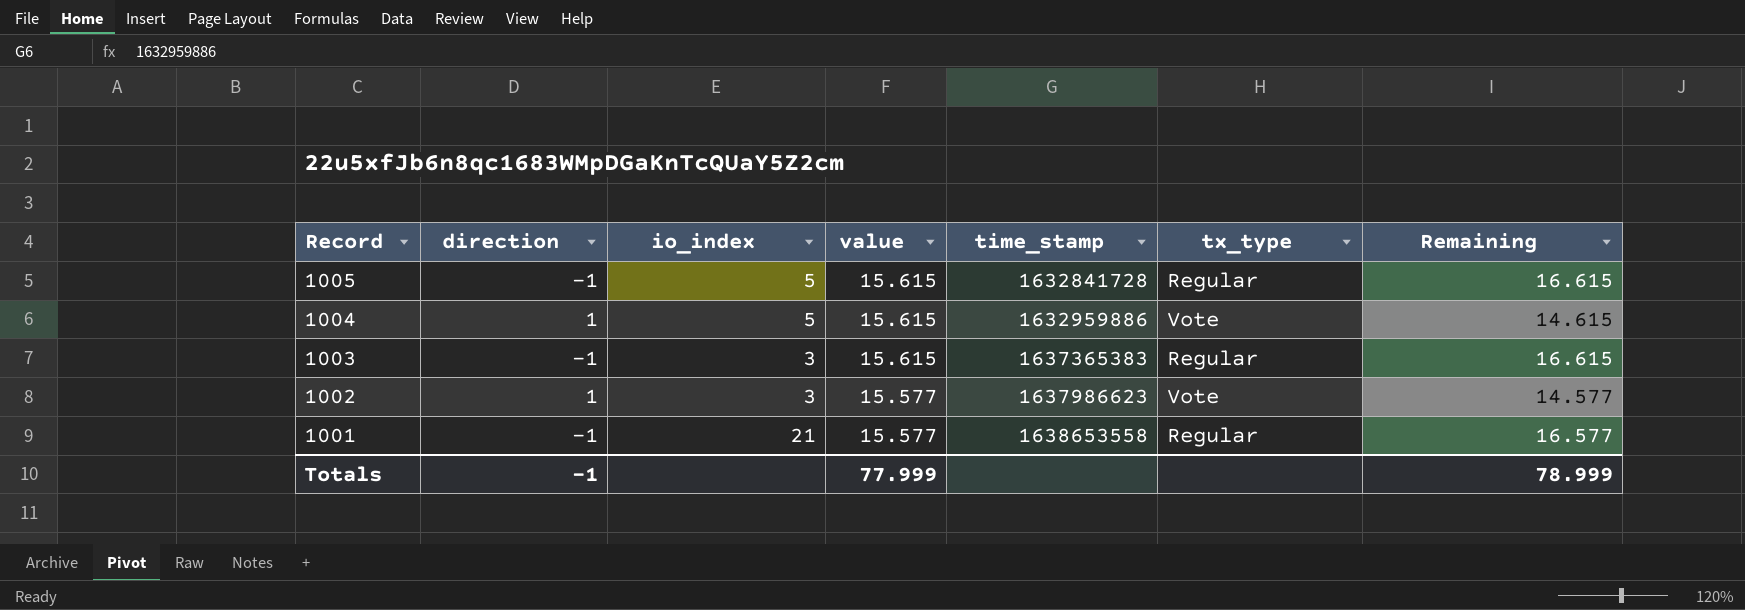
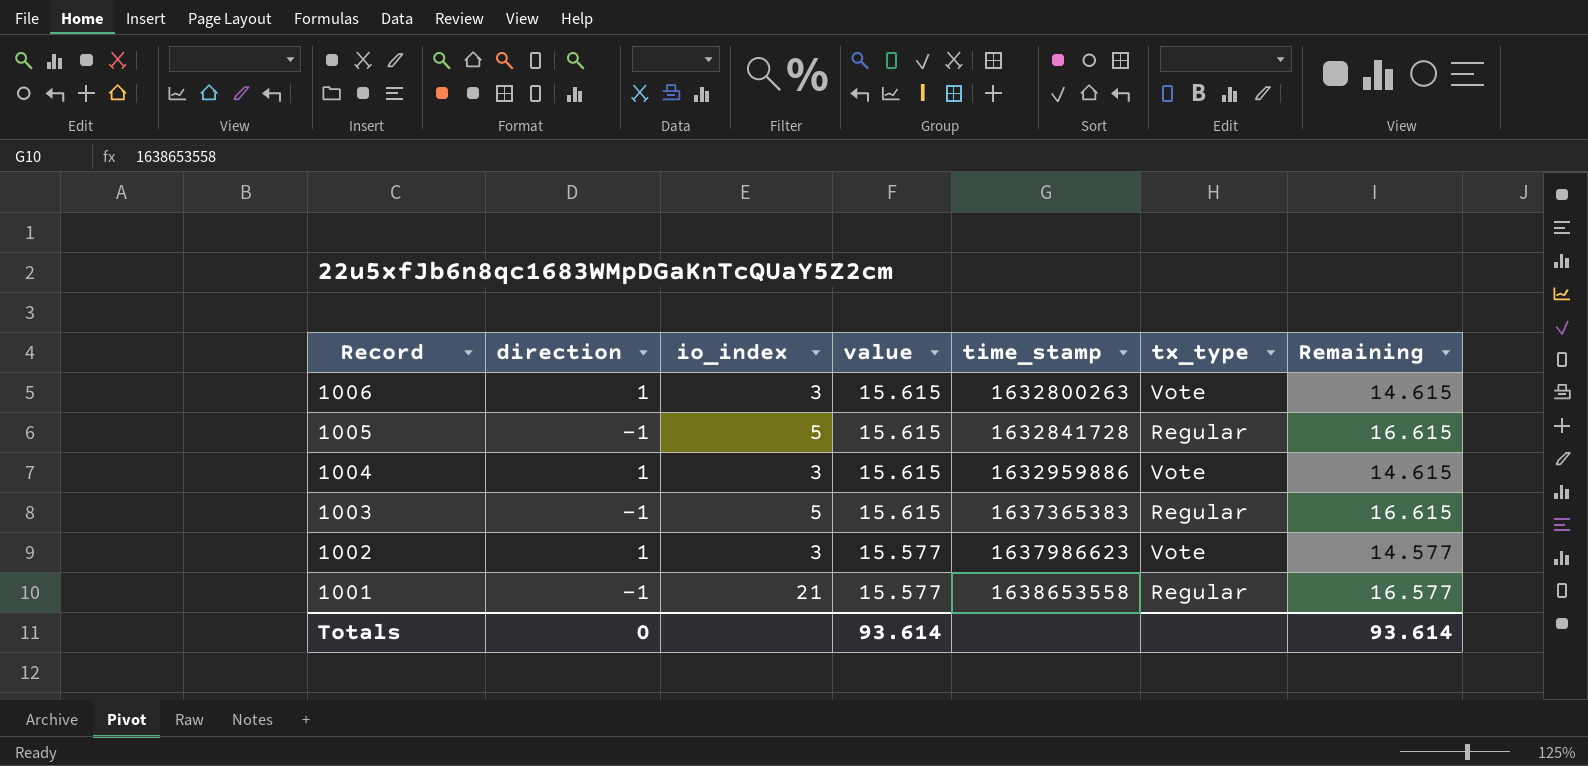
row 1006: none -> 1 | 3 | 15.615 | 1632800263 | Vote | 14.615
1004 | io_index: 5 -> 3
1003 | io_index: 3 -> 5
Totals | direction: -1 -> 0
Totals | value: 77.999 -> 93.614
Totals | Remaining: 78.999 -> 93.614

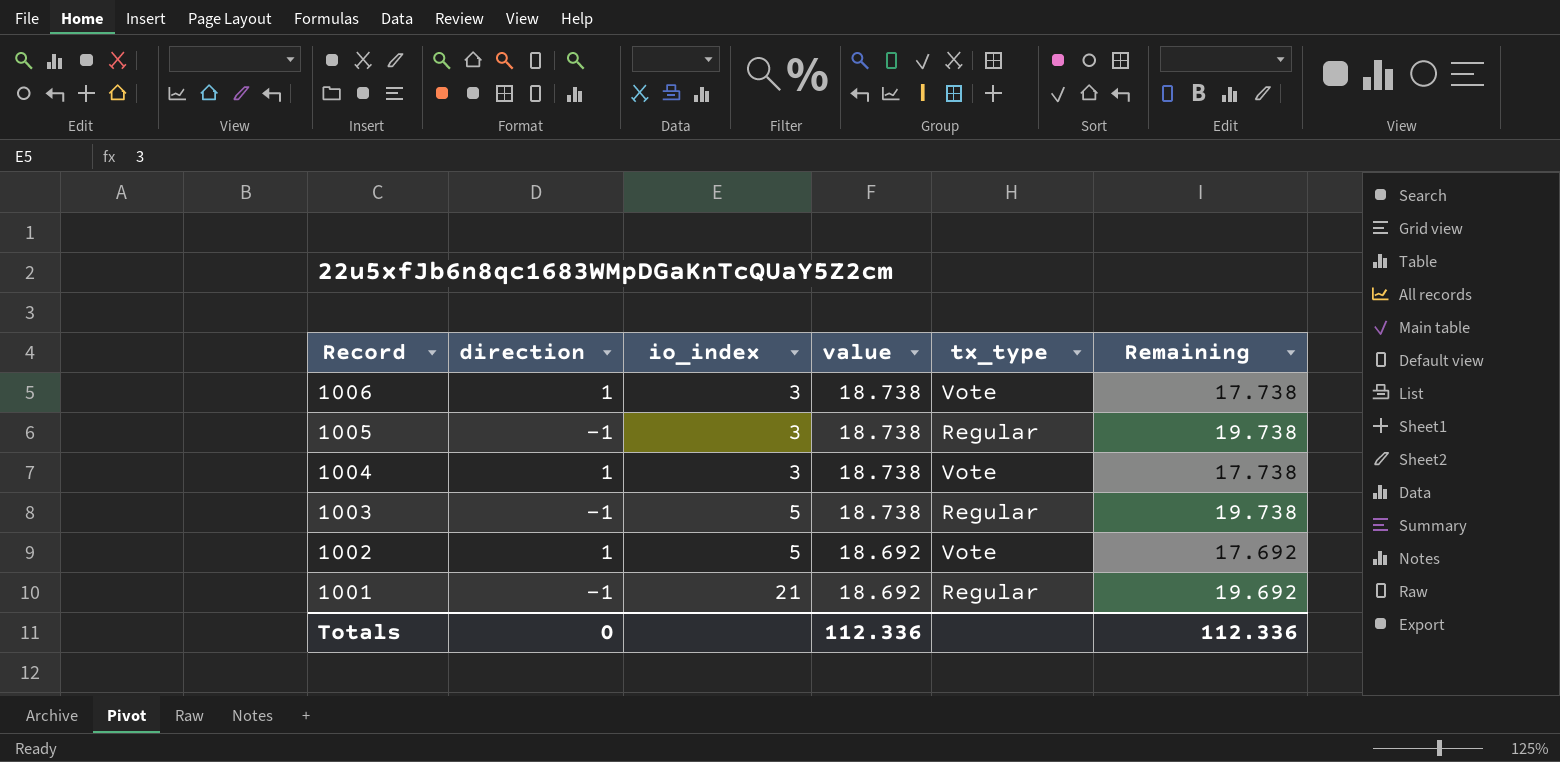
column time_stamp | position: 5 -> none
1006 | value: 15.615 -> 18.738
1006 | Remaining: 14.615 -> 17.738
1005 | io_index: 5 -> 3
1005 | value: 15.615 -> 18.738
1005 | Remaining: 16.615 -> 19.738
1004 | value: 15.615 -> 18.738
1004 | Remaining: 14.615 -> 17.738
1003 | value: 15.615 -> 18.738
1003 | Remaining: 16.615 -> 19.738
1002 | io_index: 3 -> 5
1002 | value: 15.577 -> 18.692
1002 | Remaining: 14.577 -> 17.692
1001 | value: 15.577 -> 18.692
1001 | Remaining: 16.577 -> 19.692
Totals | value: 93.614 -> 112.336
Totals | Remaining: 93.614 -> 112.336

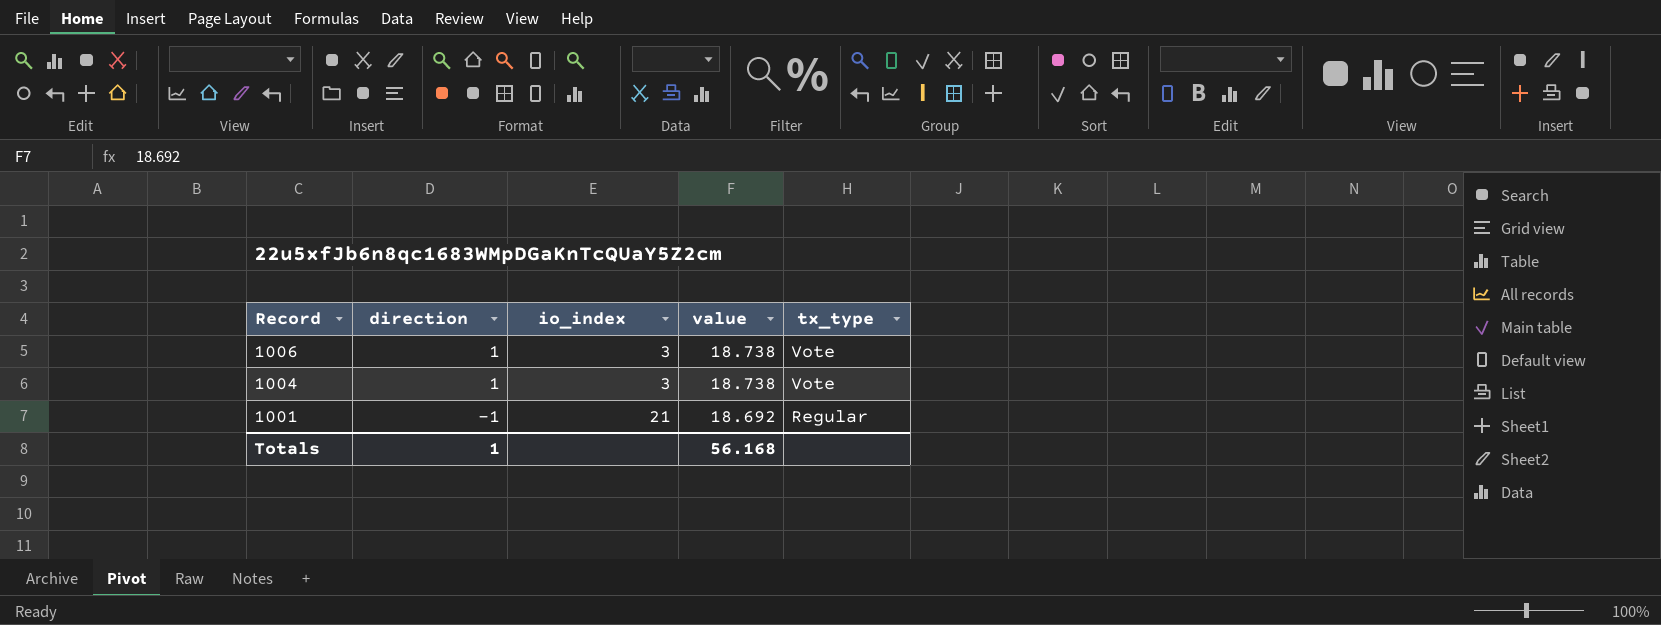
column Remaining | formula: [value] - [direction] -> none
row 1005: -1 | 3 | 18.738 | Regular | 19.738 -> none
row 1003: -1 | 5 | 18.738 | Regular | 19.738 -> none
row 1002: 1 | 5 | 18.692 | Vote | 17.692 -> none
Totals | direction: 0 -> 1
Totals | value: 112.336 -> 56.168

